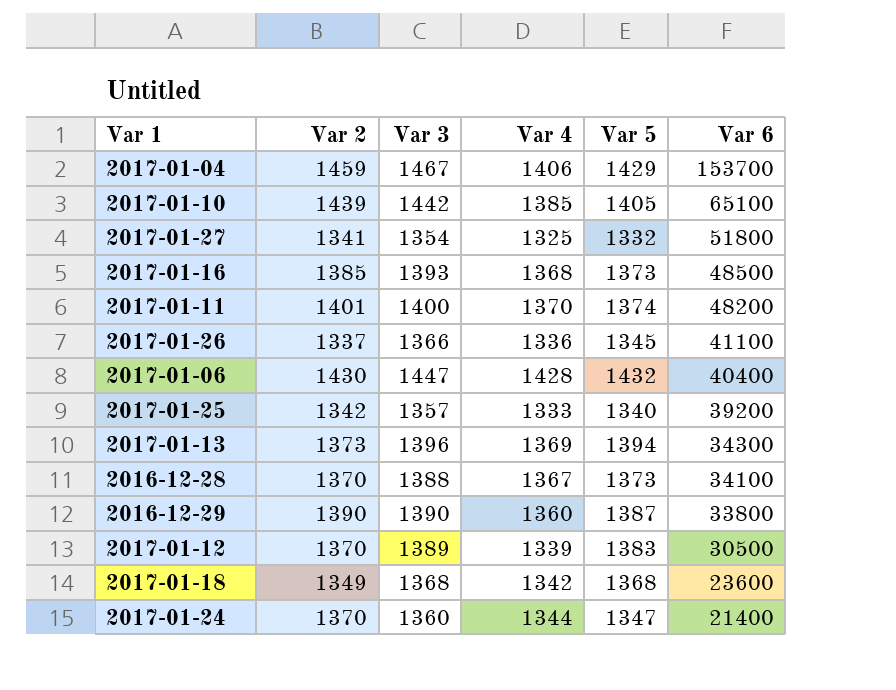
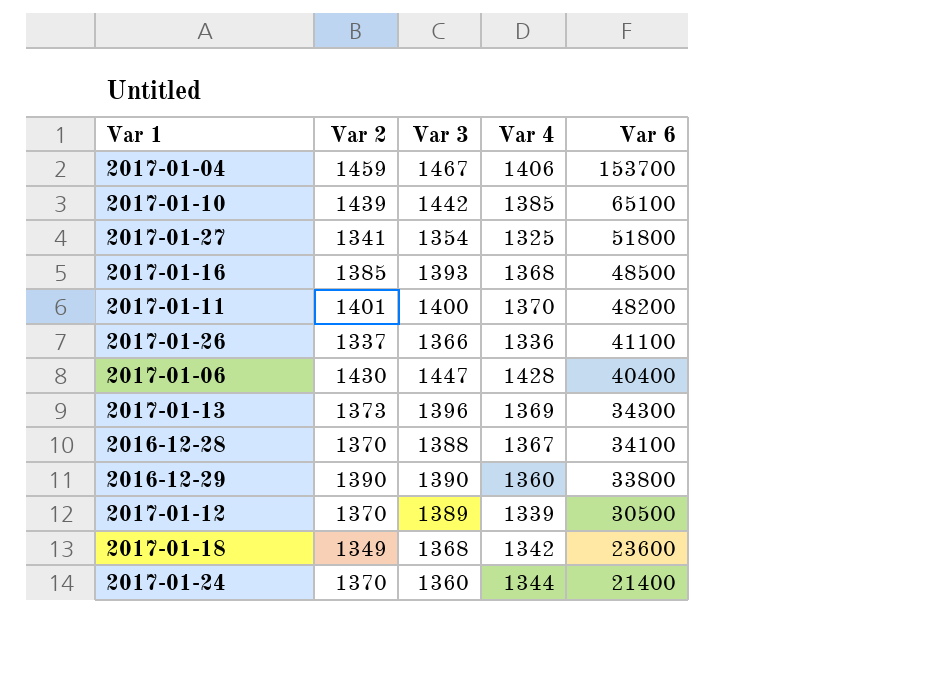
column Var 5 | position: 5 -> none
row 2017-01-25: 1342 | 1357 | 1333 | 1340 | 39200 -> none

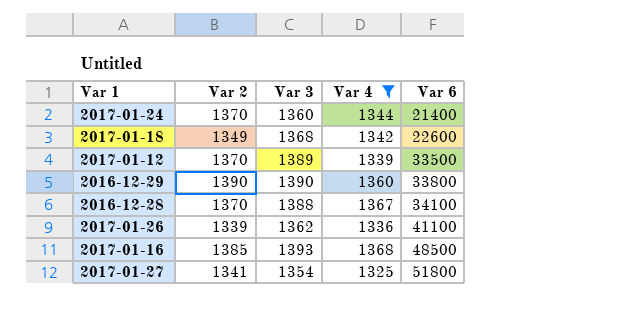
filter: none -> Var 4 <= 1368
row order: Var 6 descending -> Var 6 ascending
2017-01-18 | Var 6: 23600 -> 22600
2017-01-12 | Var 6: 30500 -> 33500
2017-01-26 | Var 2: 1337 -> 1339
2017-01-26 | Var 3: 1366 -> 1362

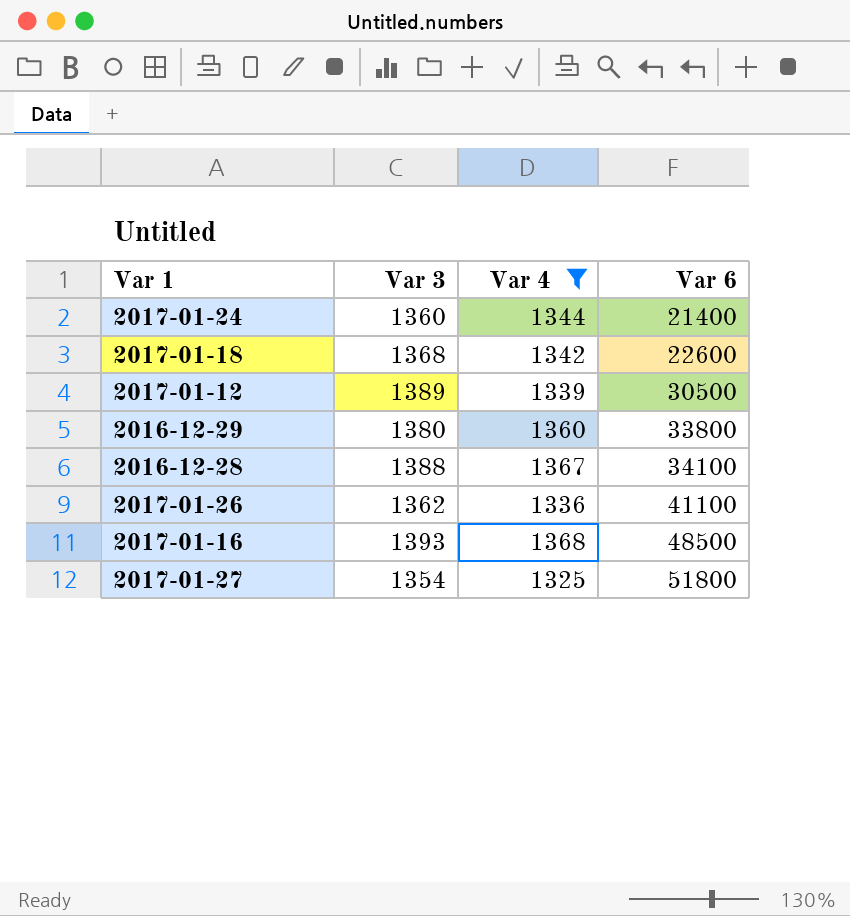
column Var 2 | position: 2 -> none
2017-01-12 | Var 6: 33500 -> 30500
2016-12-29 | Var 3: 1390 -> 1380

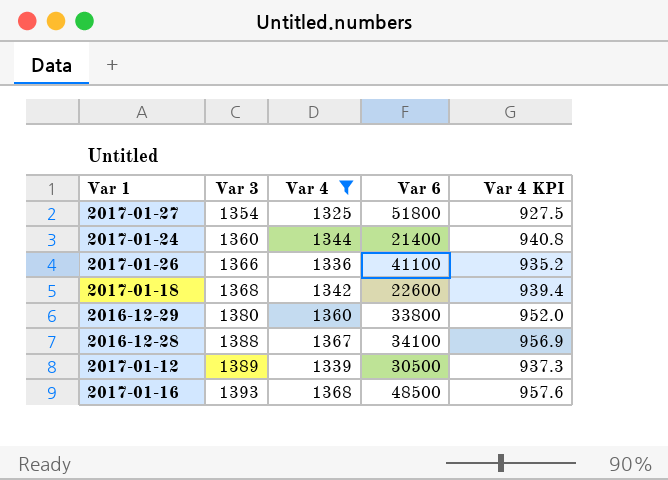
row order: Var 6 ascending -> Var 3 ascending
column Var 4 KPI | formula: none -> [Var 4] * 0.7
2017-01-26 | Var 3: 1362 -> 1366

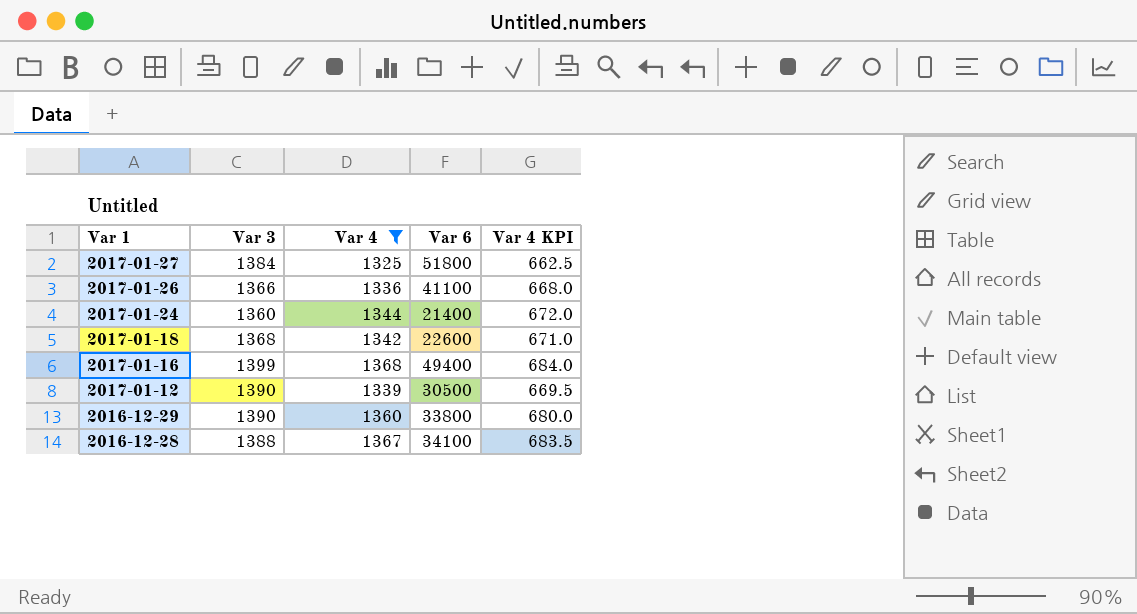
row order: Var 3 ascending -> Var 1 descending
column Var 4 KPI | formula: [Var 4] * 0.7 -> [Var 4] * 0.5
2017-01-27 | Var 3: 1354 -> 1384
2017-01-16 | Var 3: 1393 -> 1399
2017-01-16 | Var 6: 48500 -> 49400
2017-01-12 | Var 3: 1389 -> 1390
2016-12-29 | Var 3: 1380 -> 1390

